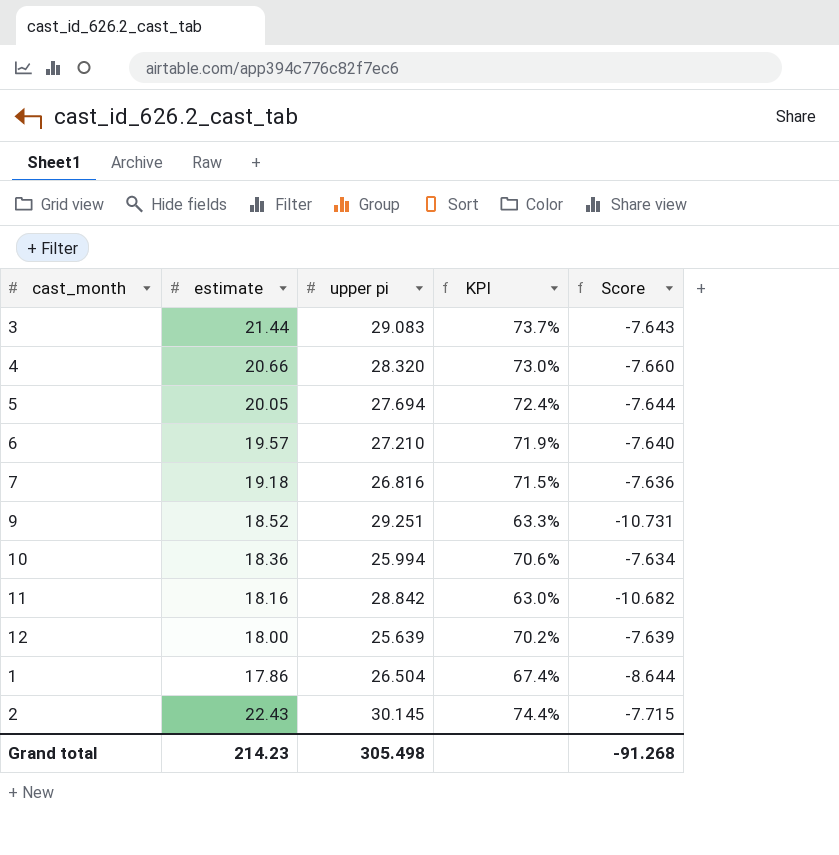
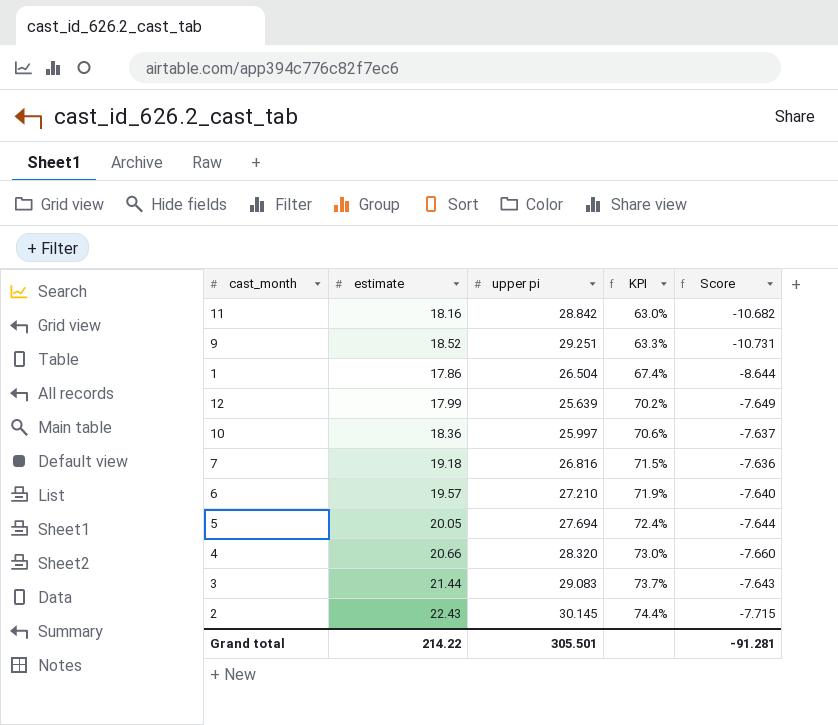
row order: none -> KPI ascending
12 | estimate: 18.00 -> 17.99
12 | Score: -7.639 -> -7.649
10 | upper pi: 25.994 -> 25.997
10 | Score: -7.634 -> -7.637
Grand total | estimate: 214.23 -> 214.22
Grand total | upper pi: 305.498 -> 305.501
Grand total | Score: -91.268 -> -91.281

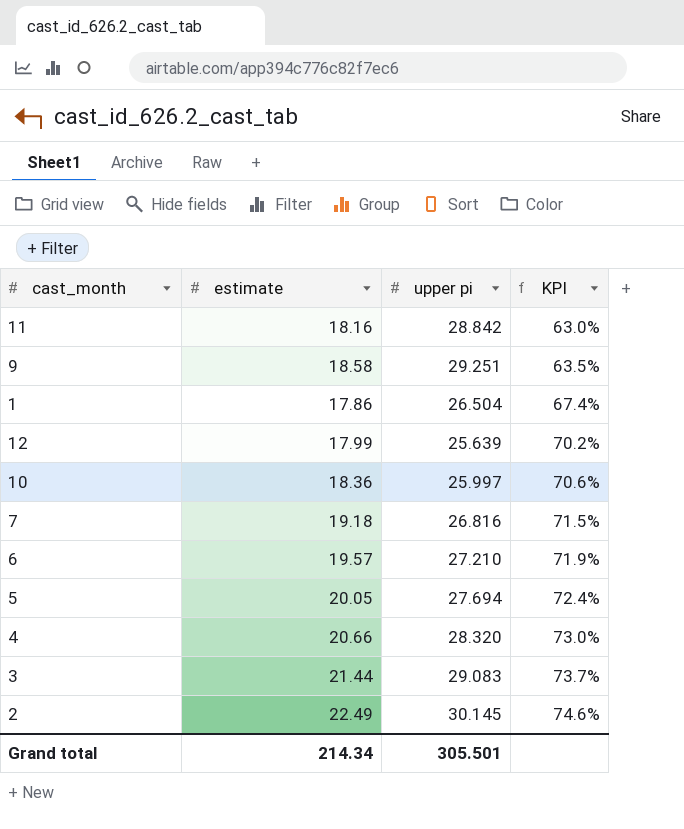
column Score | formula: [estimate] - [upper pi] -> none
9 | estimate: 18.52 -> 18.58
9 | KPI: 63.3% -> 63.5%
2 | estimate: 22.43 -> 22.49
2 | KPI: 74.4% -> 74.6%
Grand total | estimate: 214.22 -> 214.34

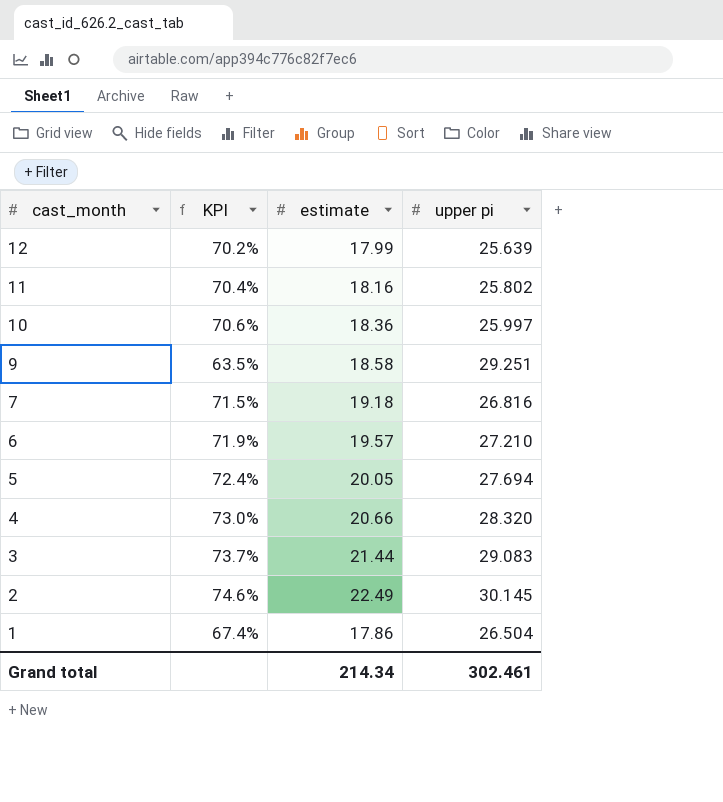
row order: KPI ascending -> cast_month descending
column KPI | position: 4 -> 2
11 | KPI: 63.0% -> 70.4%
11 | upper pi: 28.842 -> 25.802
Grand total | upper pi: 305.501 -> 302.461

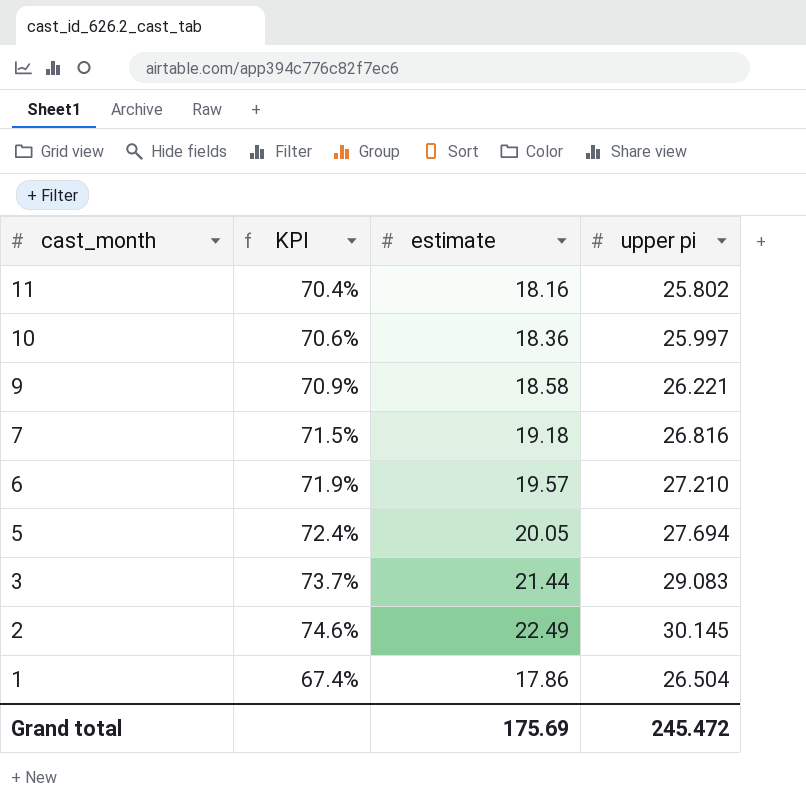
row 12: 70.2% | 17.99 | 25.639 -> none
row 4: 73.0% | 20.66 | 28.320 -> none
9 | KPI: 63.5% -> 70.9%
9 | upper pi: 29.251 -> 26.221
Grand total | estimate: 214.34 -> 175.69
Grand total | upper pi: 302.461 -> 245.472

